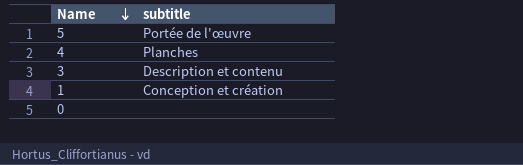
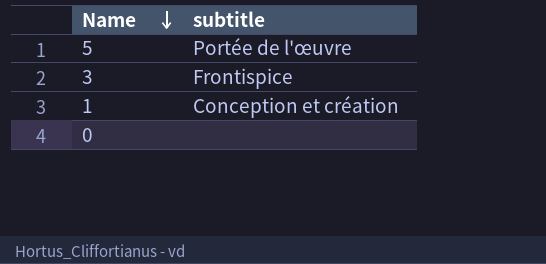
row 4: Planches -> none
3 | subtitle: Description et contenu -> Frontispice

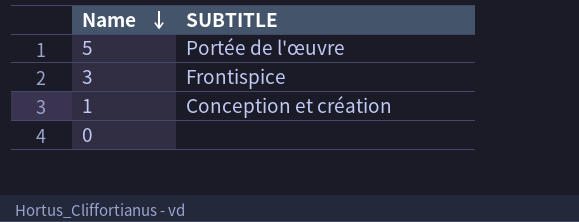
column name: subtitle -> SUBTITLE

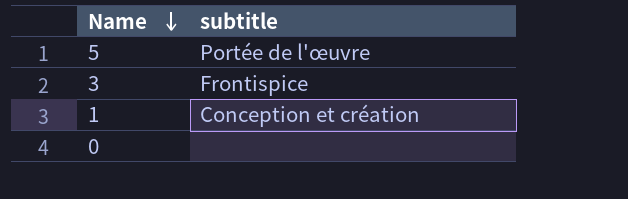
column name: SUBTITLE -> subtitle

